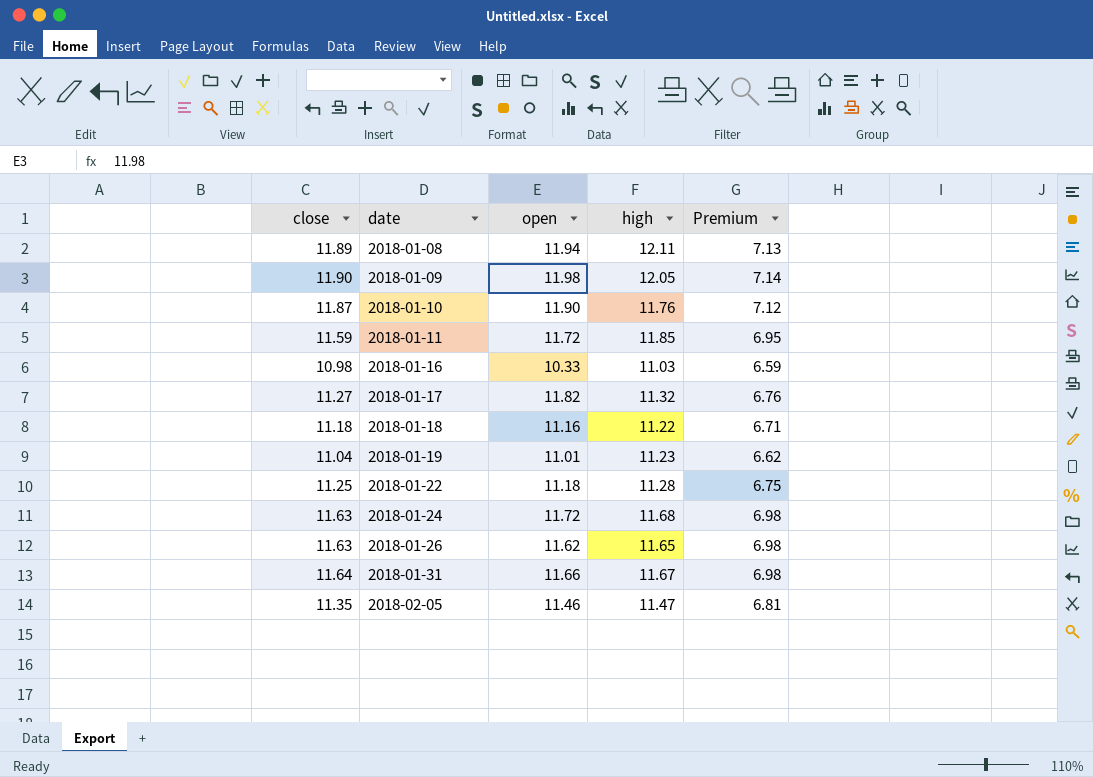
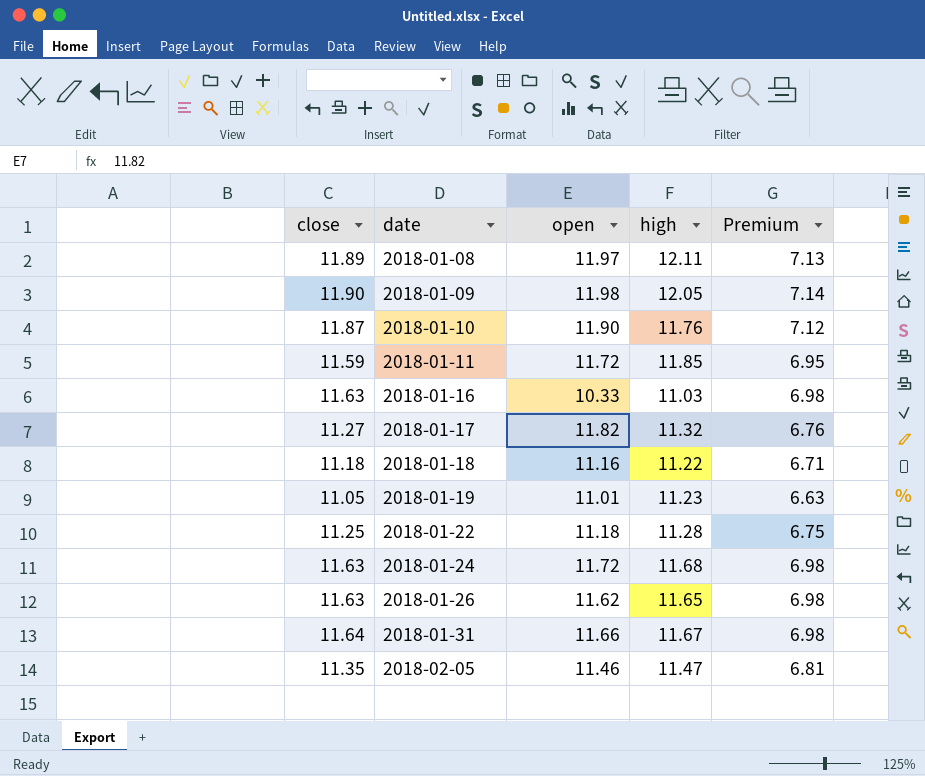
2018-01-08 | open: 11.94 -> 11.97
2018-01-16 | close: 10.98 -> 11.63
2018-01-16 | Premium: 6.59 -> 6.98
2018-01-19 | close: 11.04 -> 11.05
2018-01-19 | Premium: 6.62 -> 6.63

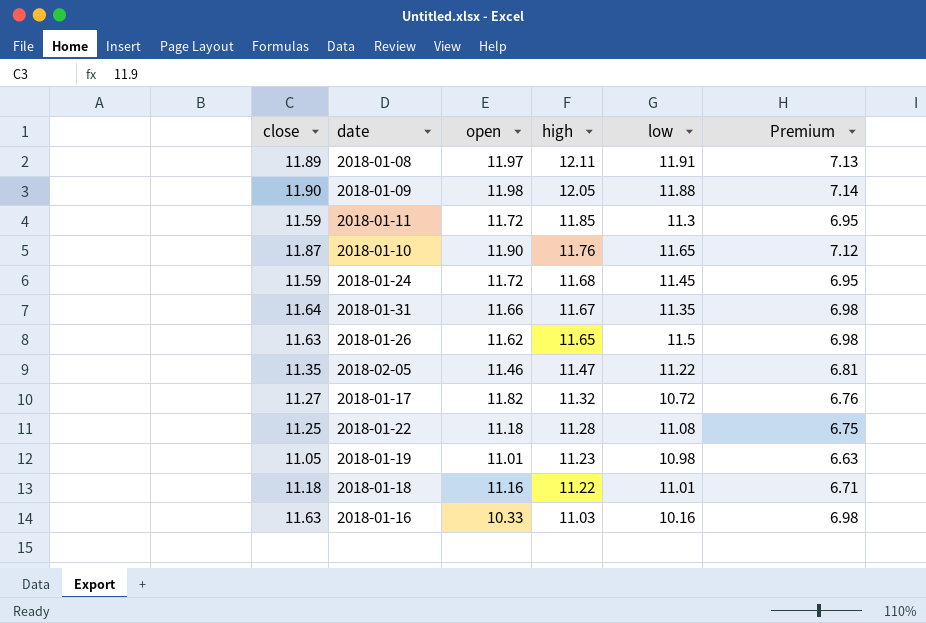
row order: date ascending -> high descending
column low | position: none -> 5
2018-01-24 | close: 11.63 -> 11.59
2018-01-24 | Premium: 6.98 -> 6.95

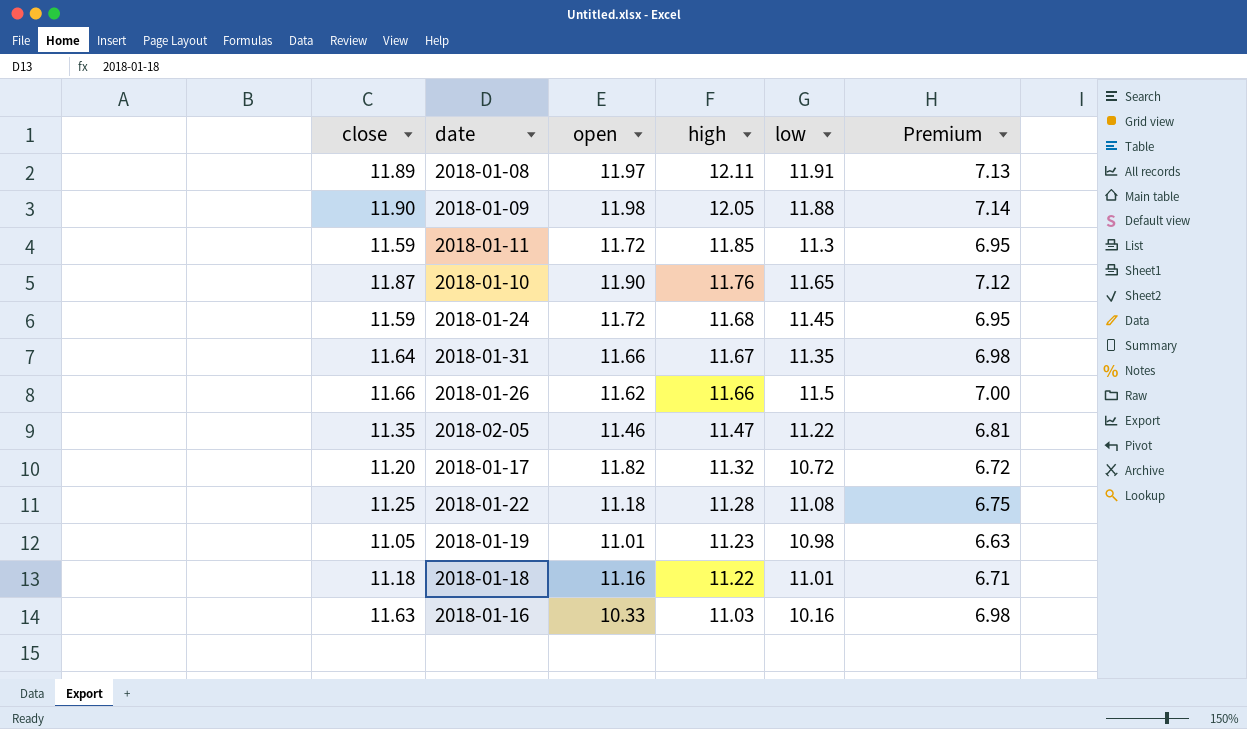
2018-01-26 | close: 11.63 -> 11.66
2018-01-26 | high: 11.65 -> 11.66
2018-01-26 | Premium: 6.98 -> 7.00
2018-01-17 | close: 11.27 -> 11.20
2018-01-17 | Premium: 6.76 -> 6.72

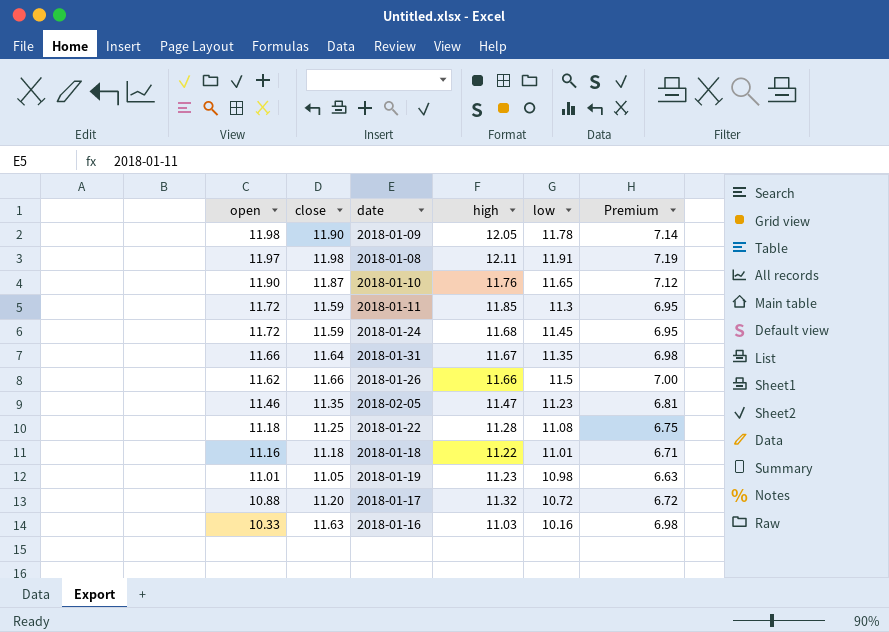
row order: high descending -> open descending
column open | position: 3 -> 1
2018-01-09 | low: 11.88 -> 11.78
2018-01-08 | close: 11.89 -> 11.98
2018-01-08 | Premium: 7.13 -> 7.19
2018-02-05 | low: 11.22 -> 11.23
2018-01-17 | open: 11.82 -> 10.88

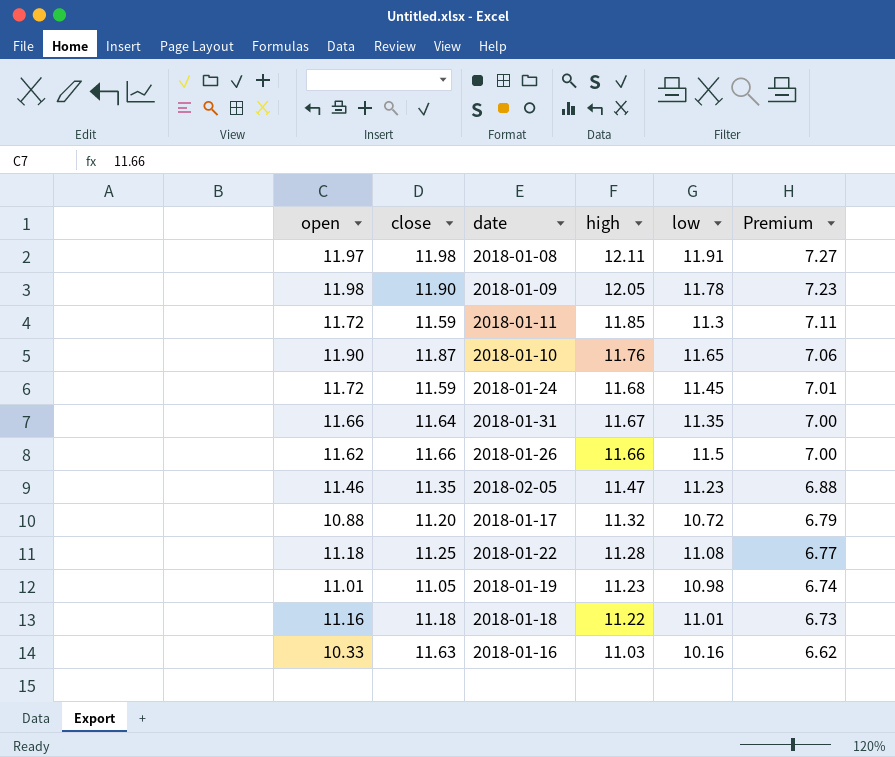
row order: open descending -> high descending
column Premium | formula: [close] * 0.6 -> [high] * 0.6

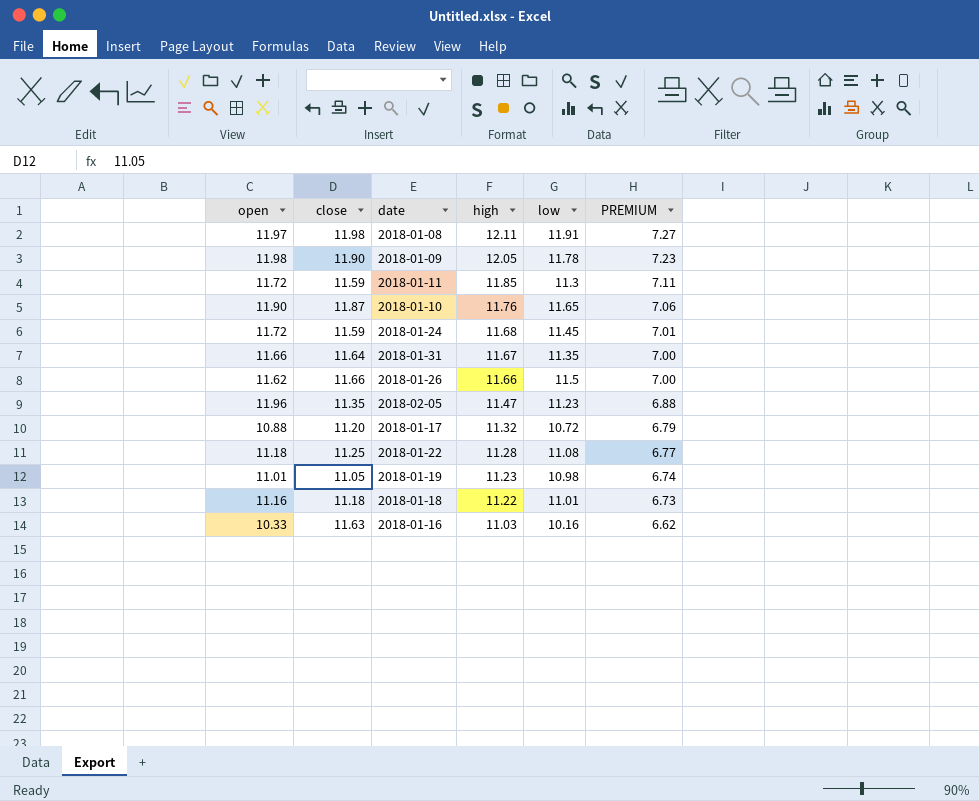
column name: Premium -> PREMIUM
2018-02-05 | open: 11.46 -> 11.96

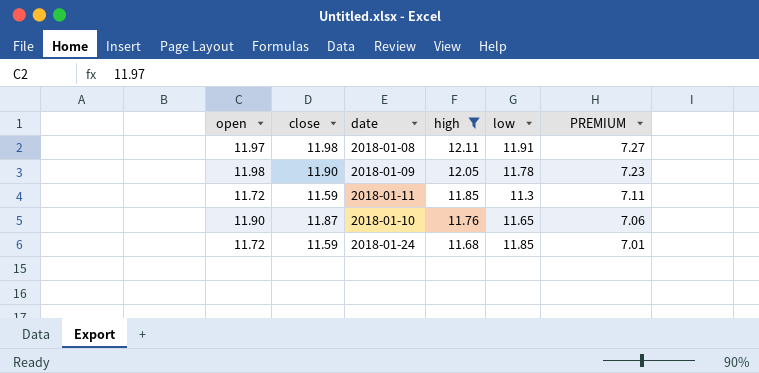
filter: none -> high >= 11.68
2018-01-24 | low: 11.45 -> 11.85

